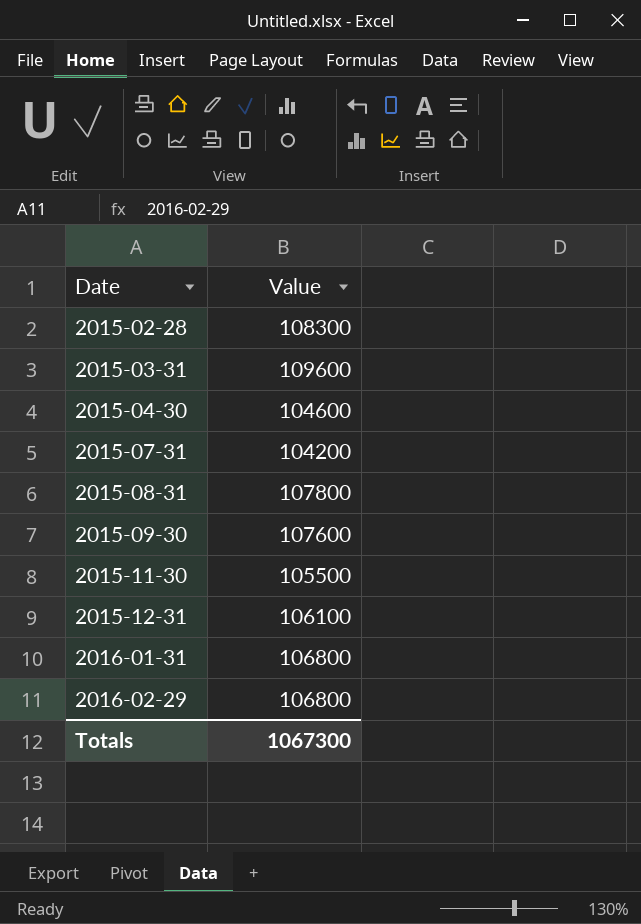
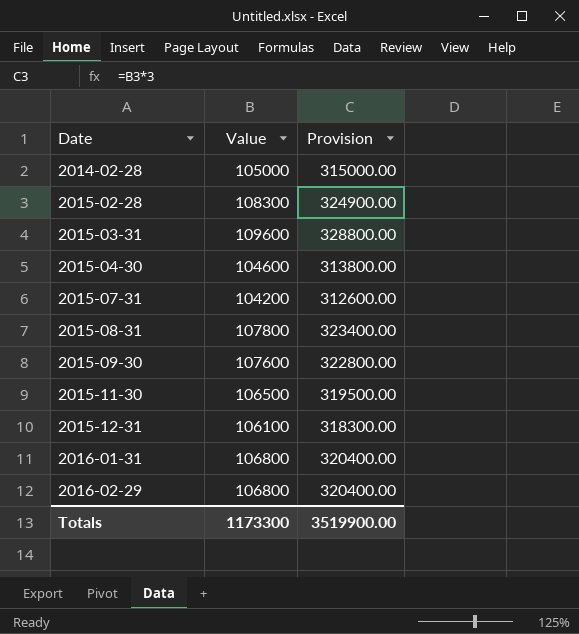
column Provision | formula: none -> [Value] * 3
row 2014-02-28: none -> 105000 | 315000.00
2015-11-30 | Value: 105500 -> 106500
Totals | Value: 1067300 -> 1173300

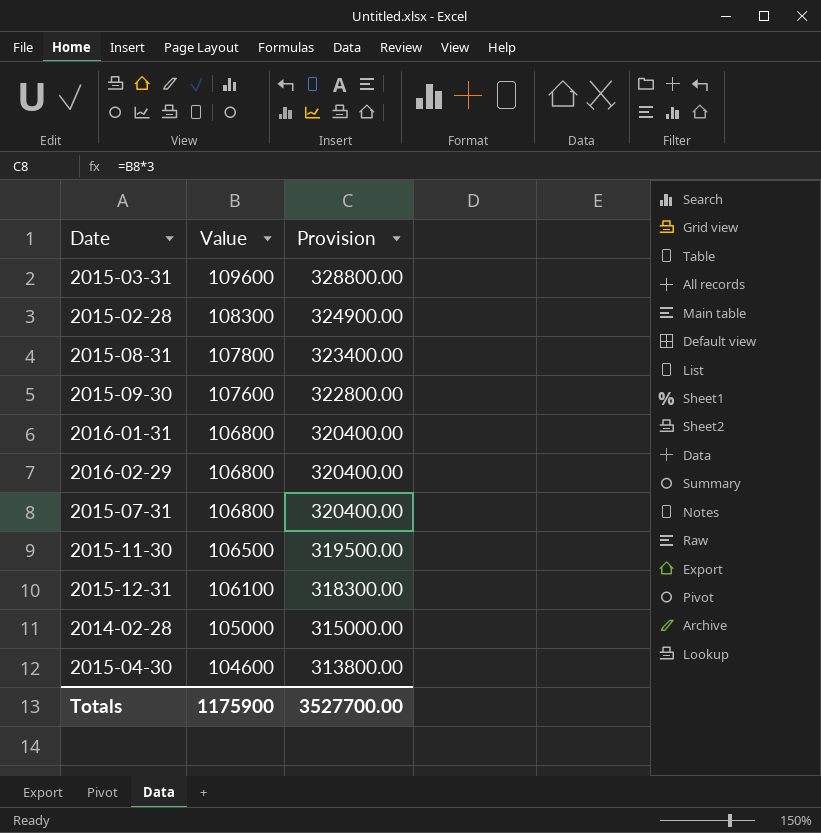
row order: Date ascending -> Value descending
2015-07-31 | Value: 104200 -> 106800
2015-07-31 | Provision: 312600.00 -> 320400.00
Totals | Value: 1173300 -> 1175900
Totals | Provision: 3519900.00 -> 3527700.00

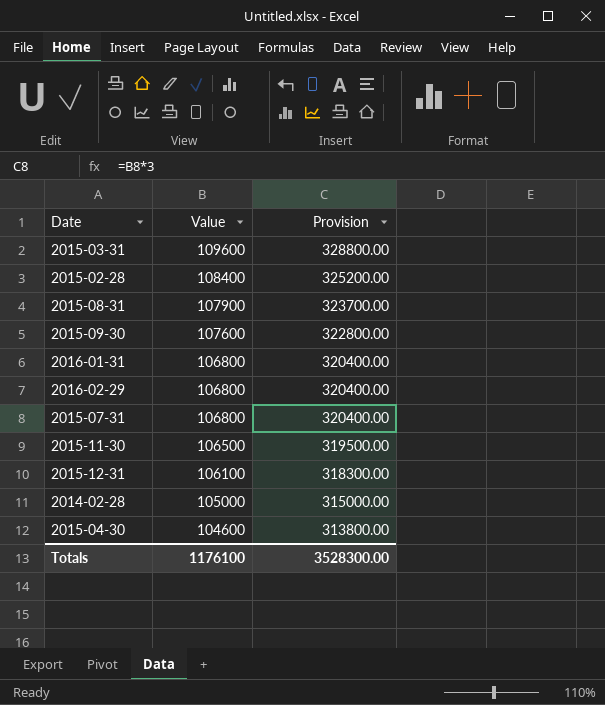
2015-02-28 | Value: 108300 -> 108400
2015-02-28 | Provision: 324900.00 -> 325200.00
2015-08-31 | Value: 107800 -> 107900
2015-08-31 | Provision: 323400.00 -> 323700.00
Totals | Value: 1175900 -> 1176100
Totals | Provision: 3527700.00 -> 3528300.00

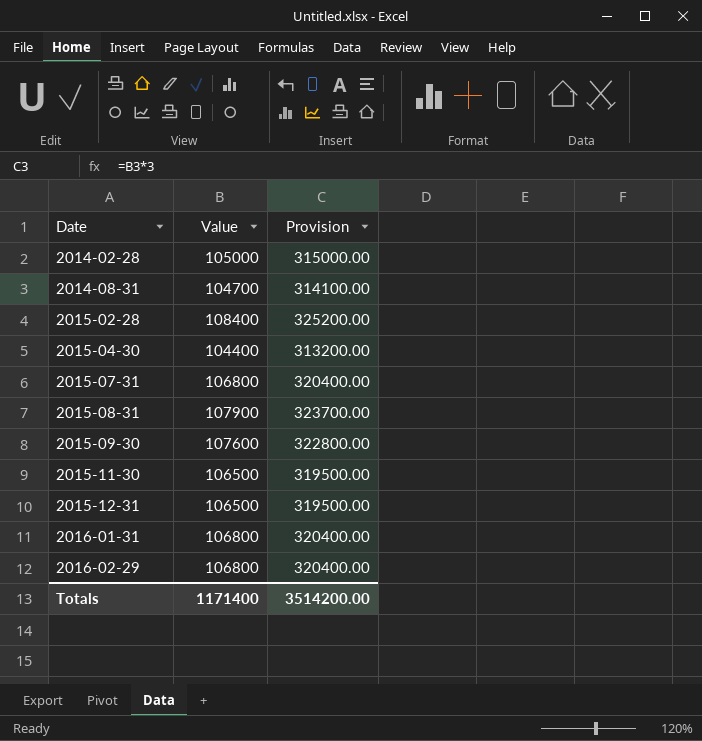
row order: Value descending -> Date ascending
row 2015-03-31: 109600 | 328800.00 -> none
row 2014-08-31: none -> 104700 | 314100.00
2015-04-30 | Value: 104600 -> 104400
2015-04-30 | Provision: 313800.00 -> 313200.00
2015-12-31 | Value: 106100 -> 106500
2015-12-31 | Provision: 318300.00 -> 319500.00
Totals | Value: 1176100 -> 1171400
Totals | Provision: 3528300.00 -> 3514200.00

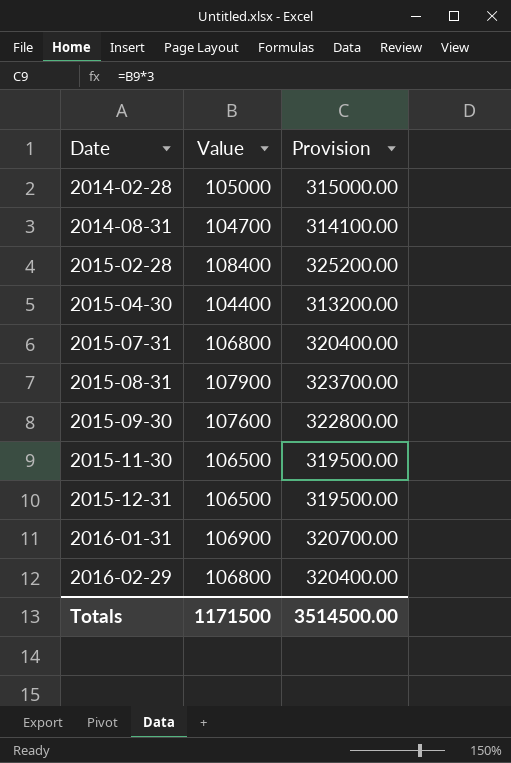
2016-01-31 | Value: 106800 -> 106900
2016-01-31 | Provision: 320400.00 -> 320700.00
Totals | Value: 1171400 -> 1171500
Totals | Provision: 3514200.00 -> 3514500.00

